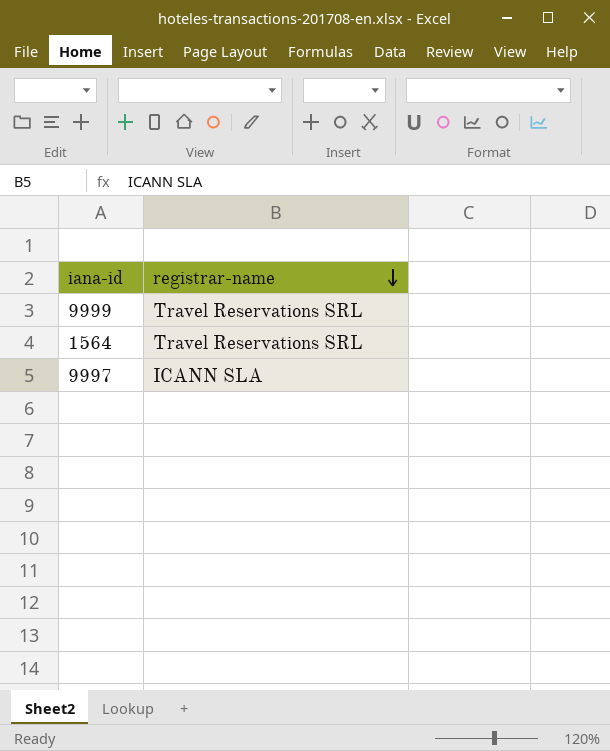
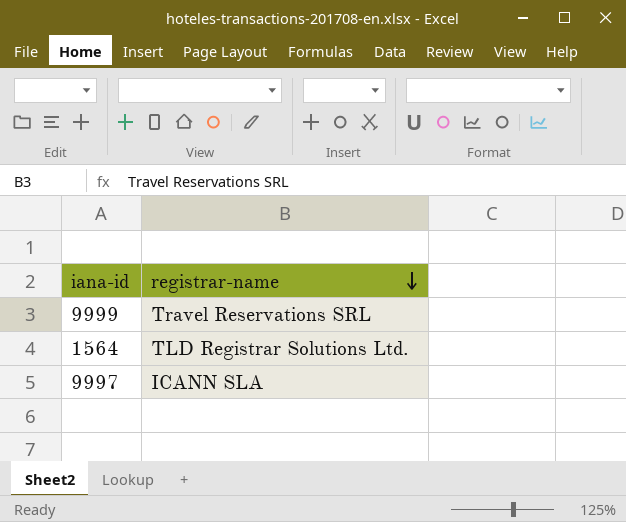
1564 | registrar-name: Travel Reservations SRL -> TLD Registrar Solutions Ltd.

